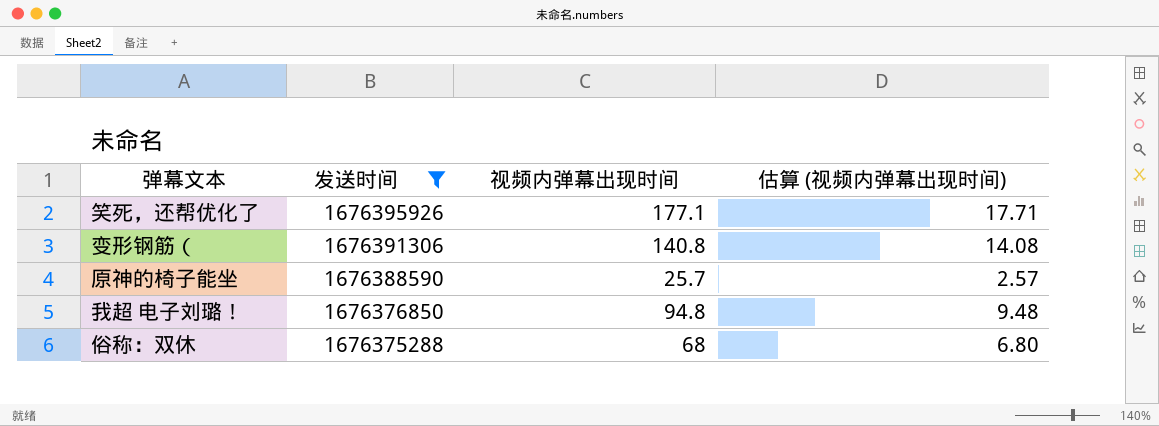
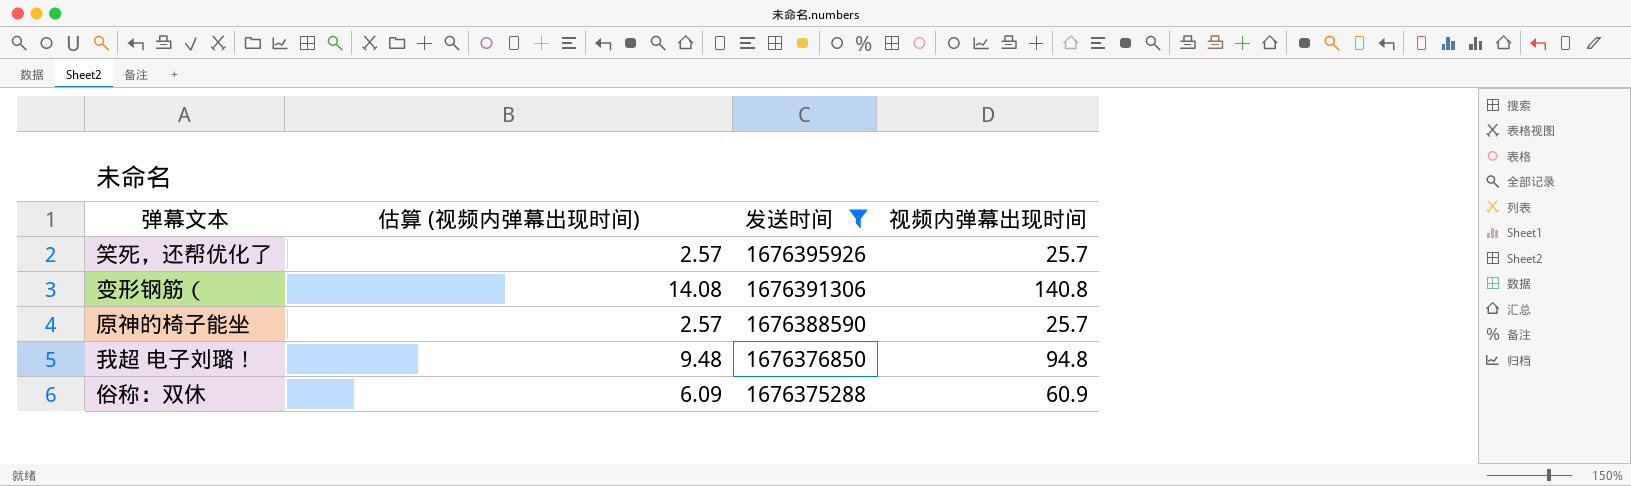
column 估算 (视频内弹幕出现时间) | position: 4 -> 2
笑死，还帮优化了 | 估算 (视频内弹幕出现时间): 17.71 -> 2.57
笑死，还帮优化了 | 视频内弹幕出现时间: 177.1 -> 25.7
俗称：双休 | 估算 (视频内弹幕出现时间): 6.80 -> 6.09
俗称：双休 | 视频内弹幕出现时间: 68 -> 60.9

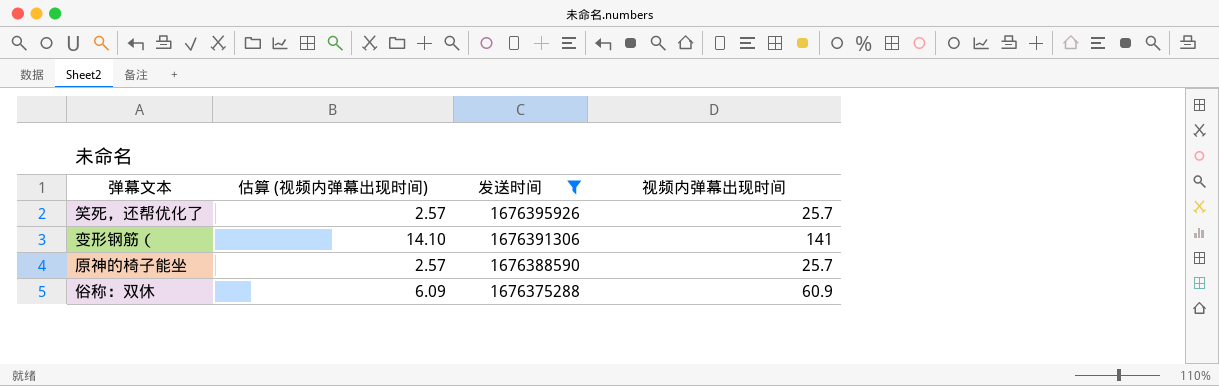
row 我超 电子刘璐！: 9.48 | 1676376850 | 94.8 -> none
变形钢筋（ | 估算 (视频内弹幕出现时间): 14.08 -> 14.10
变形钢筋（ | 视频内弹幕出现时间: 140.8 -> 141

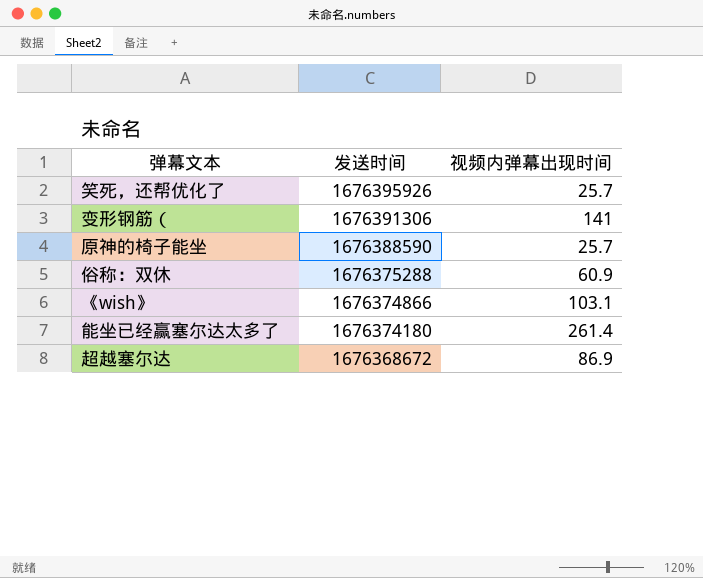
filter: 发送时间 >= 1676375288 -> none
column 估算 (视频内弹幕出现时间) | formula: [视频内弹幕出现时间] * 0.1 -> none

